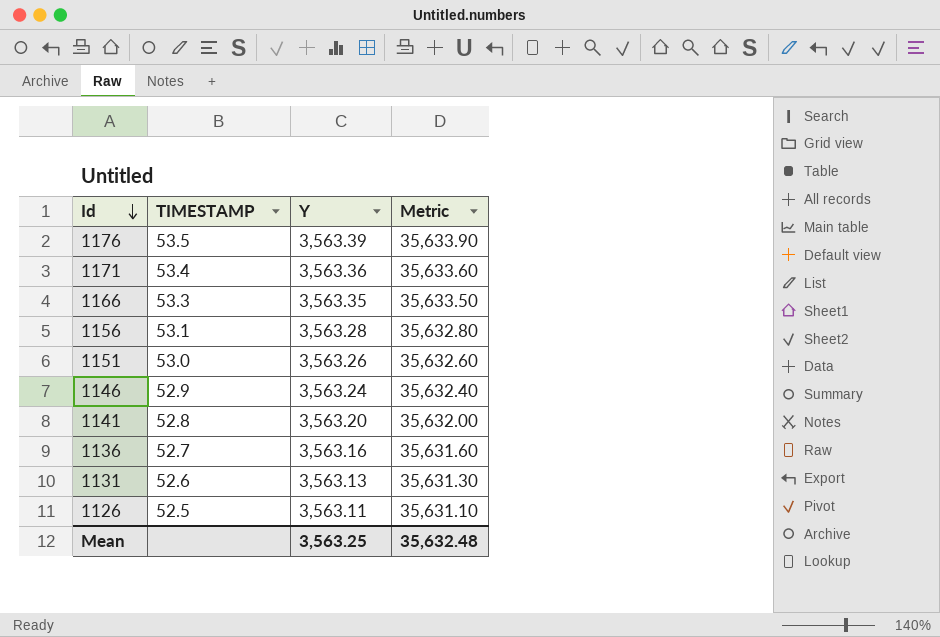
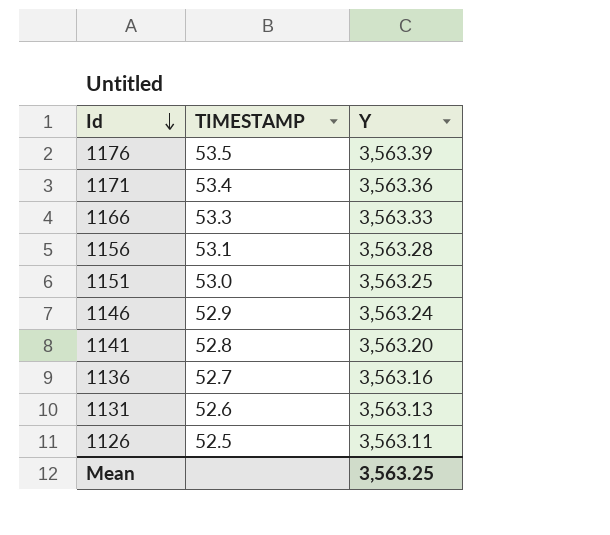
column Metric | formula: [Y] * 10 -> none
1166 | Y: 3,563.35 -> 3,563.33
1151 | Y: 3,563.26 -> 3,563.25

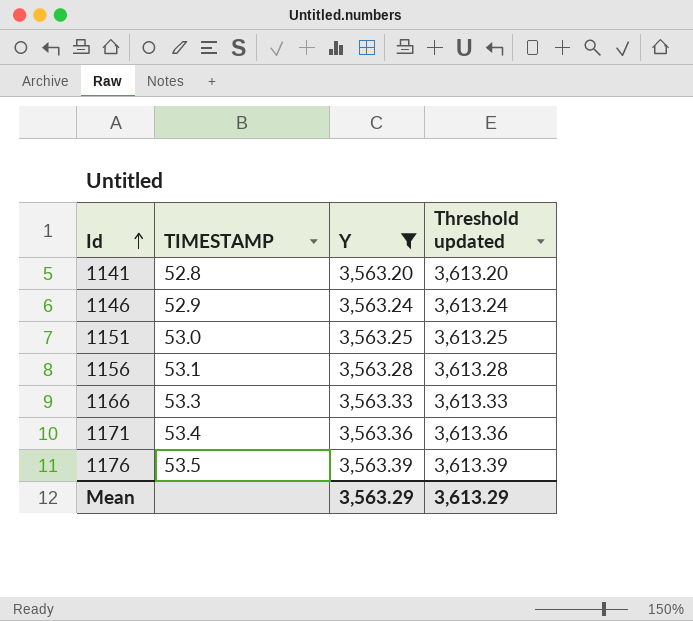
filter: none -> Y >= 3,563.20
row order: Id descending -> Id ascending
column Threshold updated | formula: none -> [Y] + 50
Mean | Y: 3,563.25 -> 3,563.29

